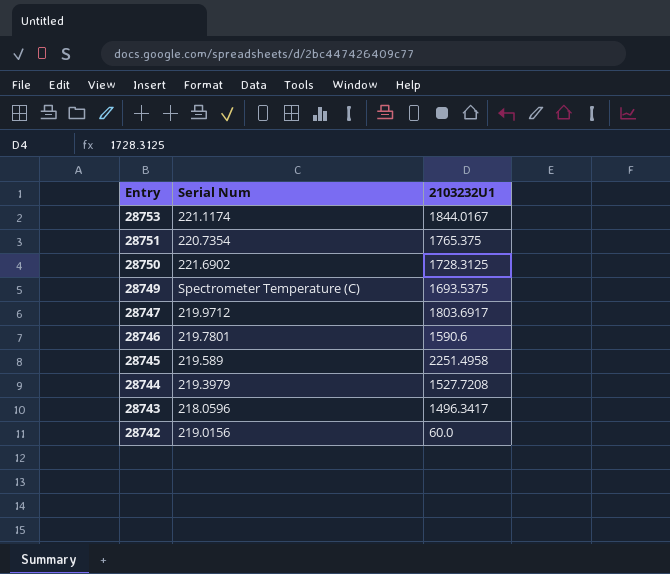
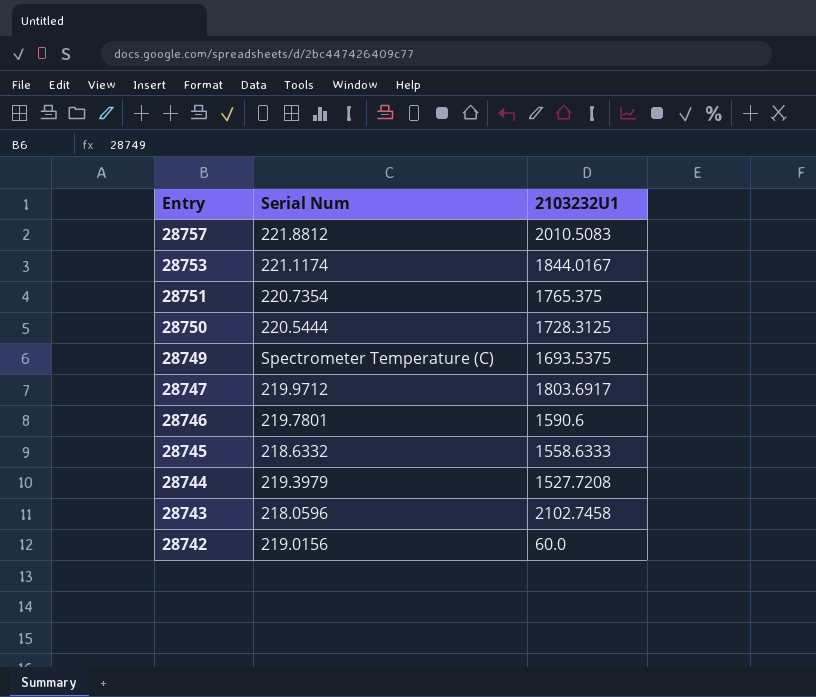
row 28757: none -> 221.8812 | 2010.5083
28750 | Serial Num: 221.6902 -> 220.5444
28745 | Serial Num: 219.589 -> 218.6332
28745 | 2103232U1: 2251.4958 -> 1558.6333
28743 | 2103232U1: 1496.3417 -> 2102.7458

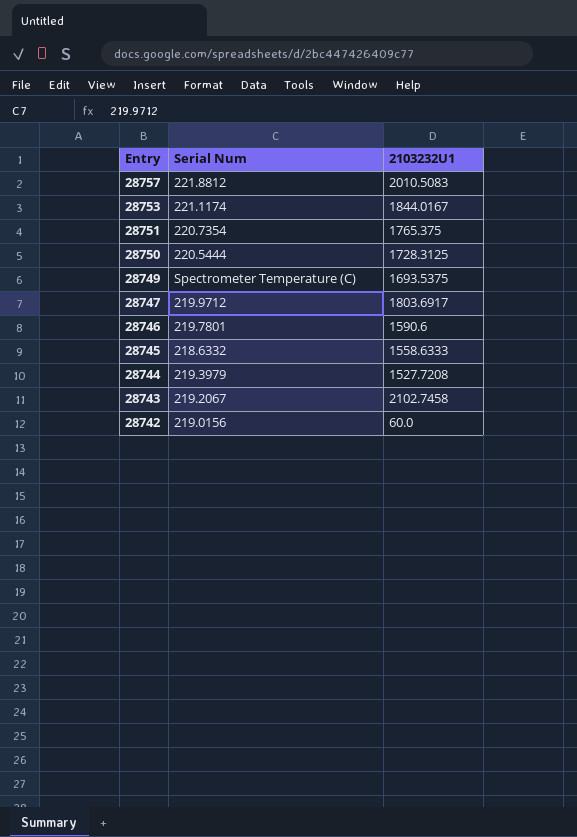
28743 | Serial Num: 218.0596 -> 219.2067

